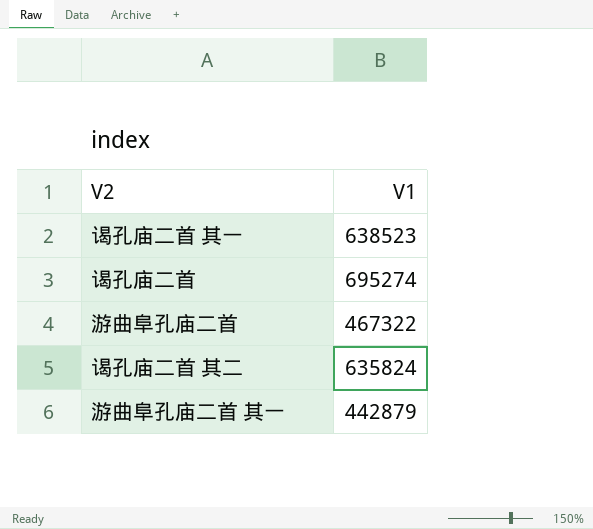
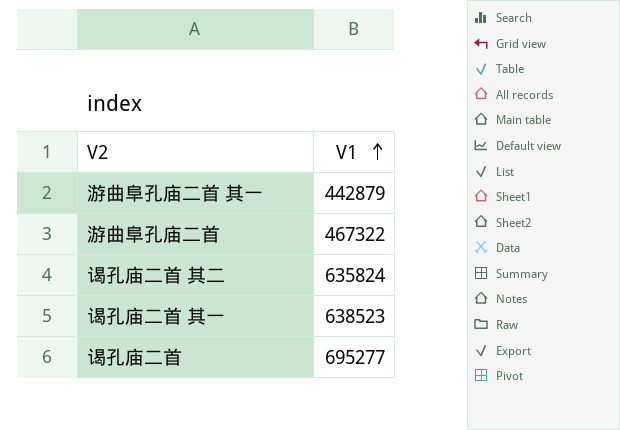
row order: none -> V1 ascending
谒孔庙二首 | V1: 695274 -> 695277

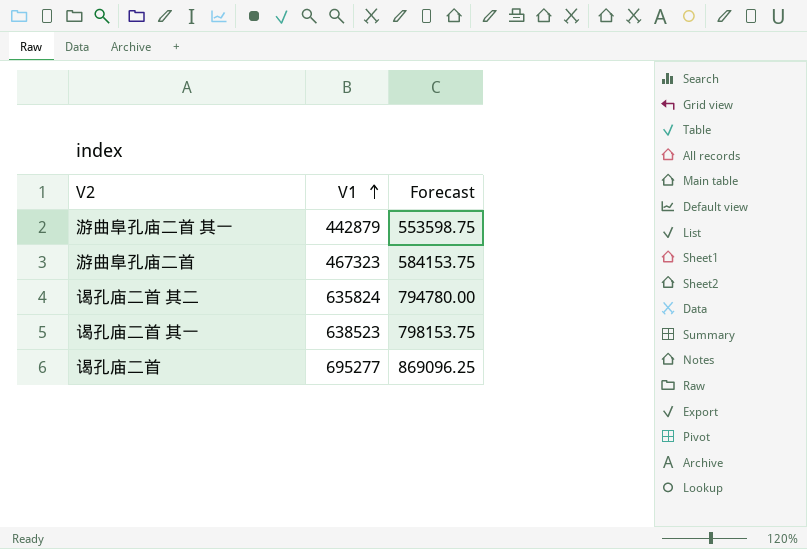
column Forecast | formula: none -> [V1] * 1.25
游曲阜孔庙二首 | V1: 467322 -> 467323

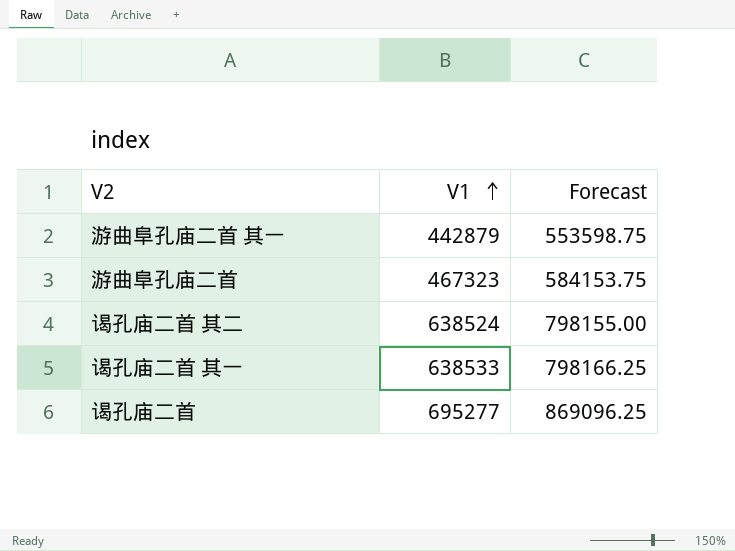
谒孔庙二首 其二 | V1: 635824 -> 638524
谒孔庙二首 其二 | Forecast: 794780.00 -> 798155.00
谒孔庙二首 其一 | V1: 638523 -> 638533
谒孔庙二首 其一 | Forecast: 798153.75 -> 798166.25

